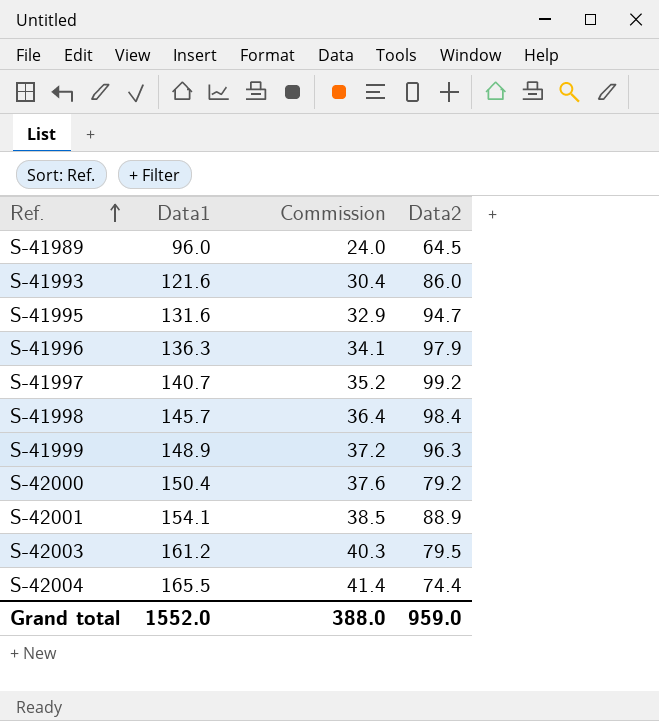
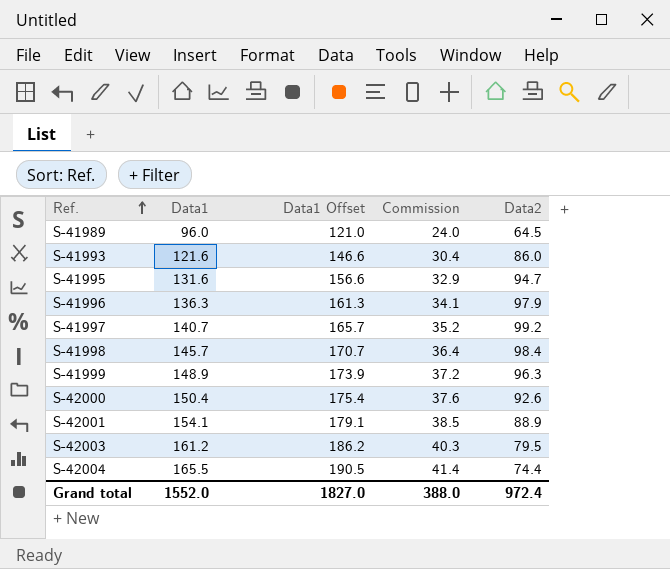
column Data1 Offset | formula: none -> [Data1] + 25
S-42000 | Data2: 79.2 -> 92.6
Grand total | Data2: 959.0 -> 972.4

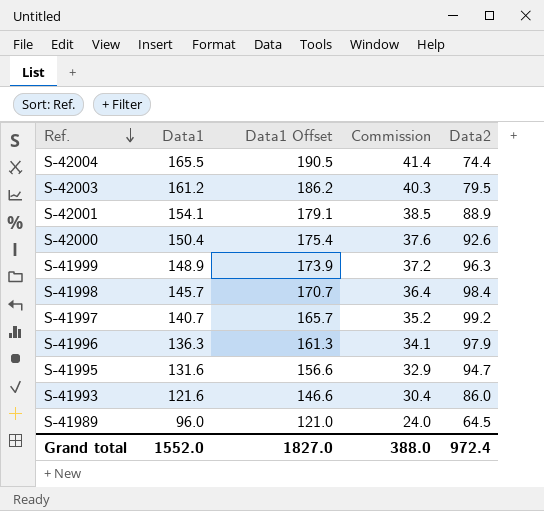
row order: Ref. ascending -> Ref. descending

